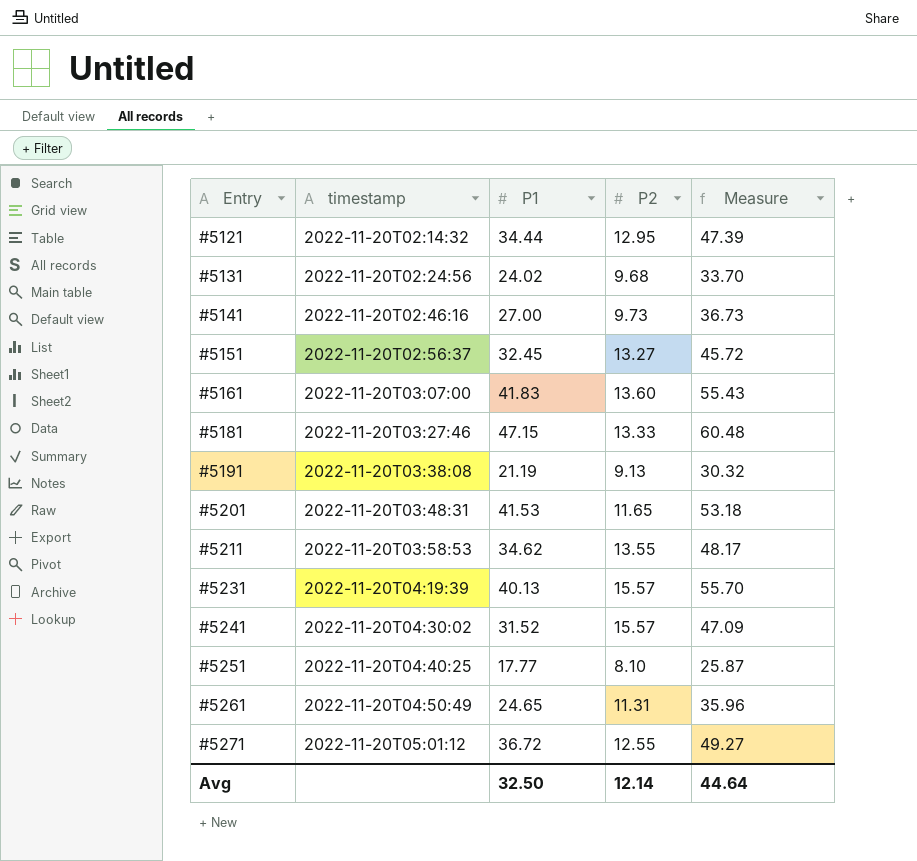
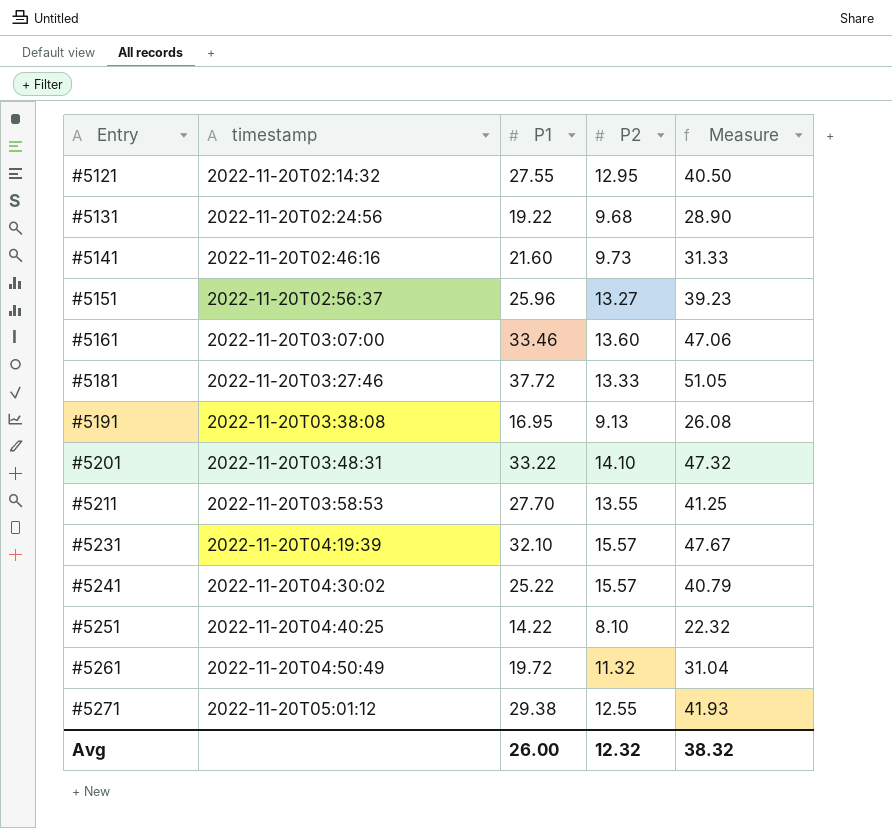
#5121 | P1: 34.44 -> 27.55
#5121 | Measure: 47.39 -> 40.50
#5131 | P1: 24.02 -> 19.22
#5131 | Measure: 33.70 -> 28.90
#5141 | P1: 27.00 -> 21.60
#5141 | Measure: 36.73 -> 31.33
#5151 | P1: 32.45 -> 25.96
#5151 | Measure: 45.72 -> 39.23
#5161 | P1: 41.83 -> 33.46
#5161 | Measure: 55.43 -> 47.06
#5181 | P1: 47.15 -> 37.72
#5181 | Measure: 60.48 -> 51.05
#5191 | P1: 21.19 -> 16.95
#5191 | Measure: 30.32 -> 26.08
#5201 | P1: 41.53 -> 33.22
#5201 | P2: 11.65 -> 14.10
#5201 | Measure: 53.18 -> 47.32
#5211 | P1: 34.62 -> 27.70
#5211 | Measure: 48.17 -> 41.25
#5231 | P1: 40.13 -> 32.10
#5231 | Measure: 55.70 -> 47.67
#5241 | P1: 31.52 -> 25.22
#5241 | Measure: 47.09 -> 40.79
#5251 | P1: 17.77 -> 14.22
#5251 | Measure: 25.87 -> 22.32
#5261 | P1: 24.65 -> 19.72
#5261 | P2: 11.31 -> 11.32
#5261 | Measure: 35.96 -> 31.04
#5271 | P1: 36.72 -> 29.38
#5271 | Measure: 49.27 -> 41.93
Avg | P1: 32.50 -> 26.00
Avg | P2: 12.14 -> 12.32
Avg | Measure: 44.64 -> 38.32

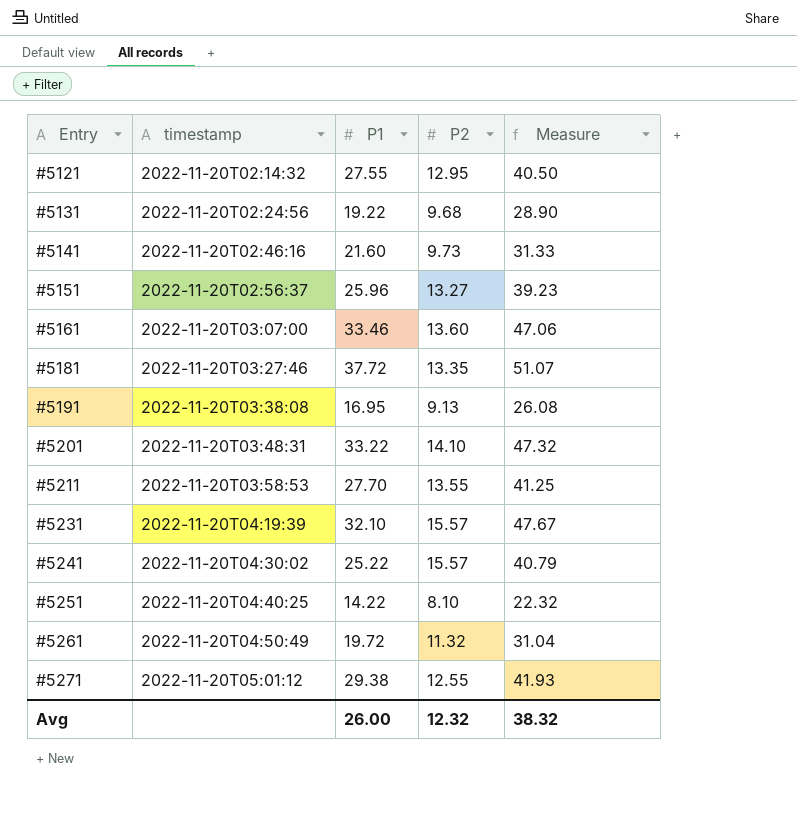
#5181 | P2: 13.33 -> 13.35
#5181 | Measure: 51.05 -> 51.07

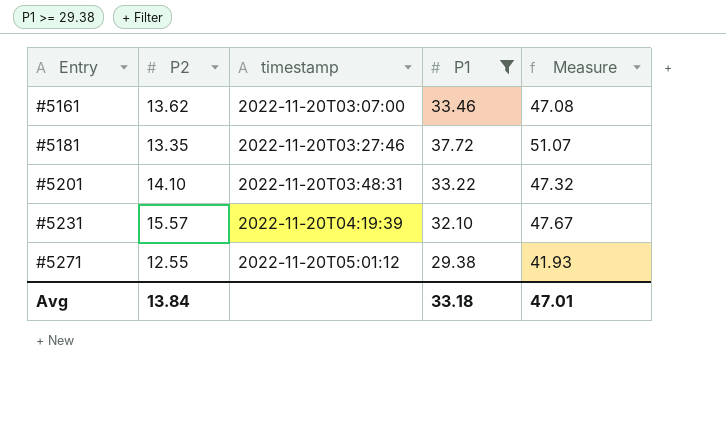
filter: none -> P1 >= 29.38
column P2 | position: 4 -> 2
#5161 | P2: 13.60 -> 13.62
#5161 | Measure: 47.06 -> 47.08
Avg | P2: 12.32 -> 13.84
Avg | P1: 26.00 -> 33.18
Avg | Measure: 38.32 -> 47.01

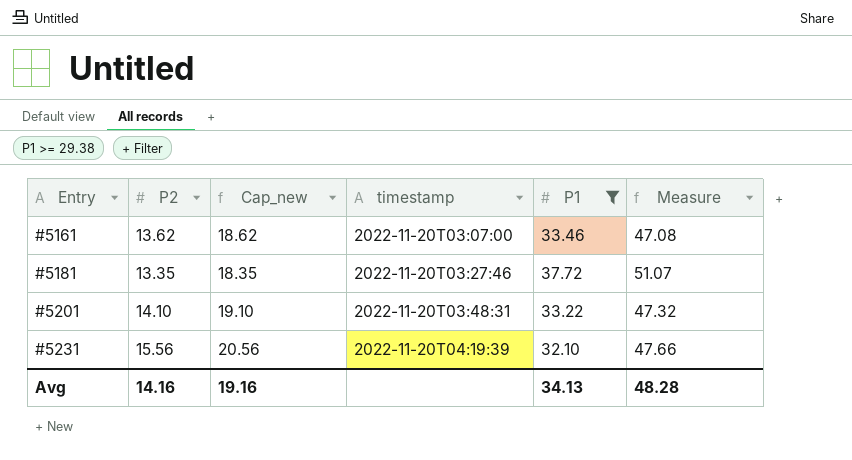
column Cap_new | formula: none -> [P2] + 5
row #5271: 12.55 | 2022-11-20T05:01:12 | 29.38 | 41.93 -> none
#5231 | P2: 15.57 -> 15.56
#5231 | Measure: 47.67 -> 47.66
Avg | P2: 13.84 -> 14.16
Avg | P1: 33.18 -> 34.13
Avg | Measure: 47.01 -> 48.28

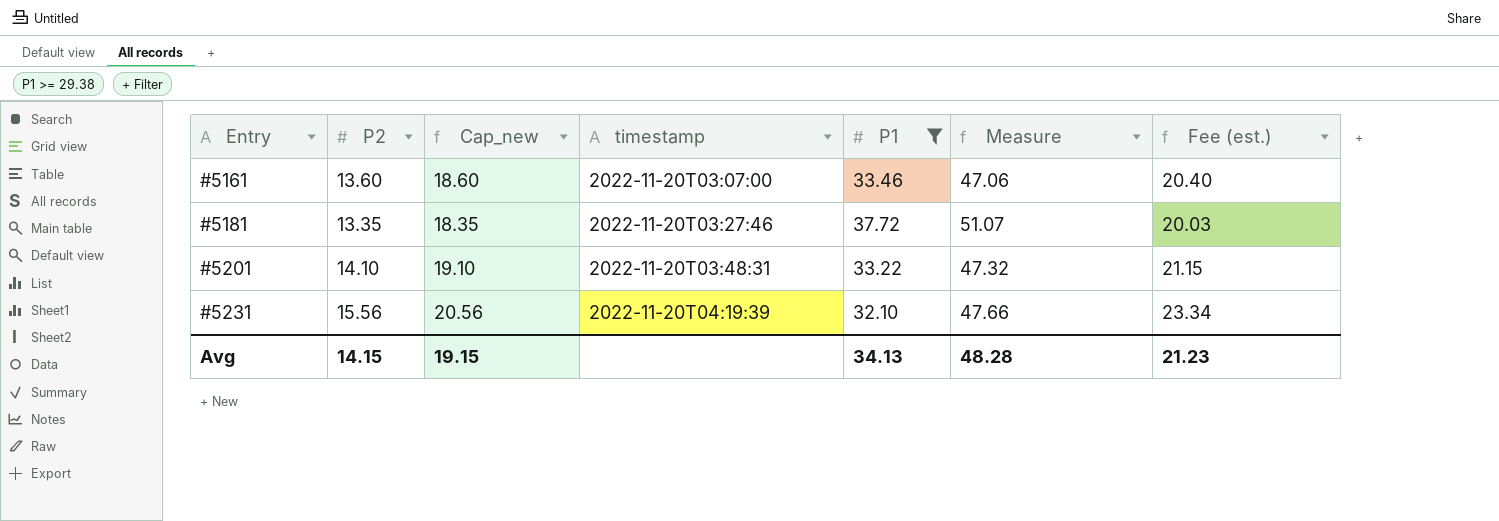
column Fee (est.) | formula: none -> [P2] * 1.5
#5161 | P2: 13.62 -> 13.60
#5161 | Cap_new: 18.62 -> 18.60
#5161 | Measure: 47.08 -> 47.06
Avg | P2: 14.16 -> 14.15
Avg | Cap_new: 19.16 -> 19.15

